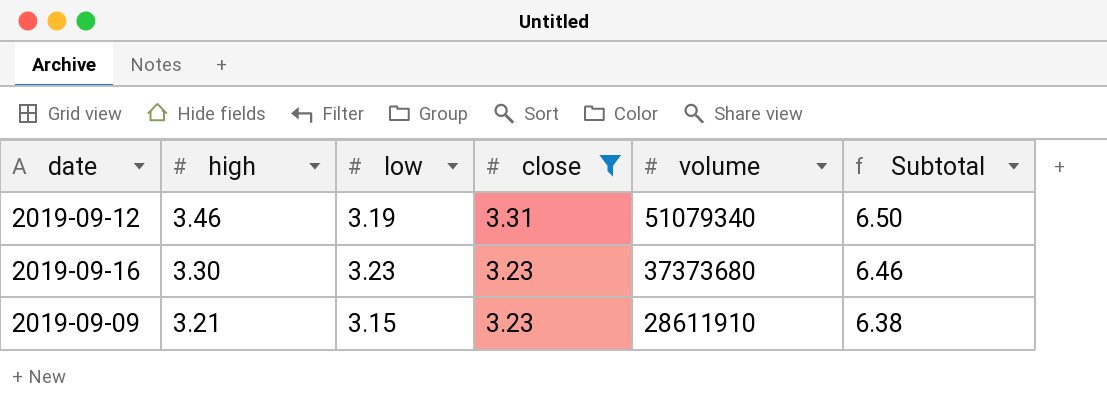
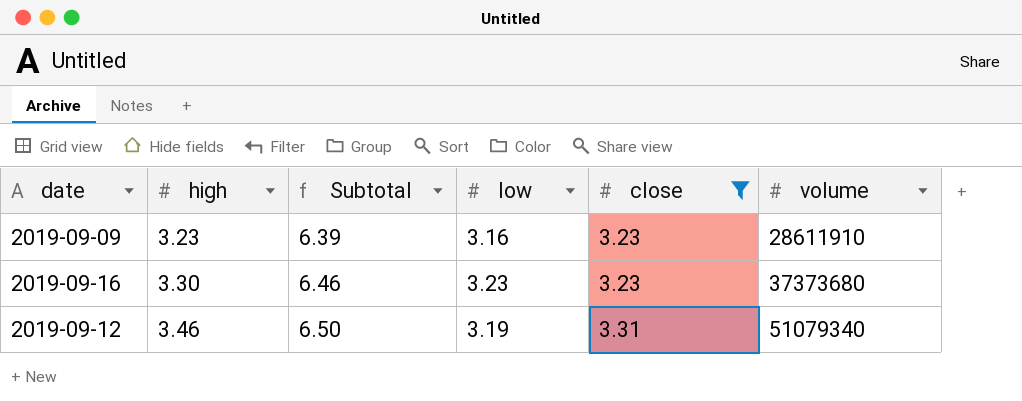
row order: high descending -> high ascending
column Subtotal | position: 6 -> 3
2019-09-09 | high: 3.21 -> 3.23
2019-09-09 | Subtotal: 6.38 -> 6.39
2019-09-09 | low: 3.15 -> 3.16

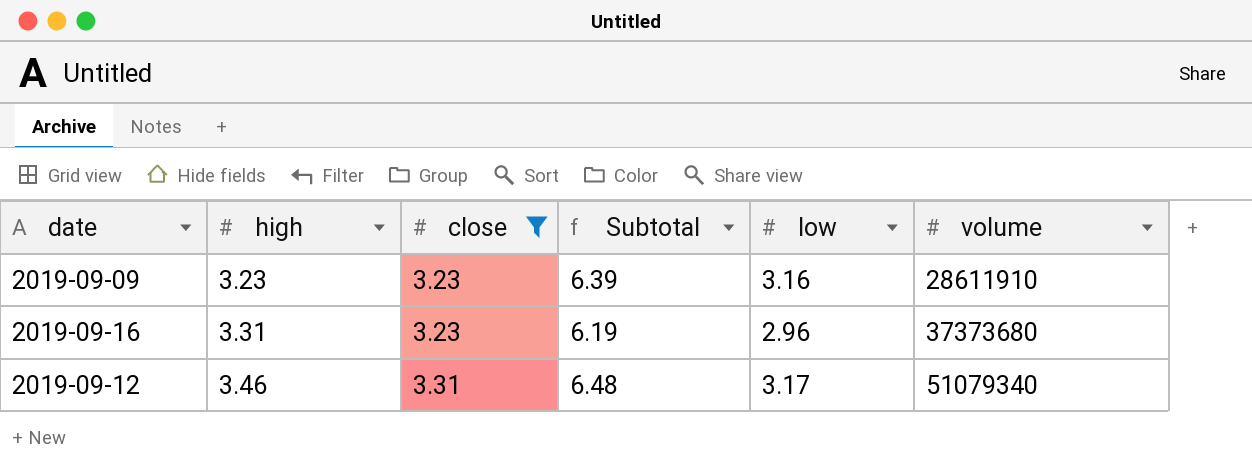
column close | position: 5 -> 3
2019-09-16 | high: 3.30 -> 3.31
2019-09-16 | Subtotal: 6.46 -> 6.19
2019-09-16 | low: 3.23 -> 2.96
2019-09-12 | Subtotal: 6.50 -> 6.48
2019-09-12 | low: 3.19 -> 3.17

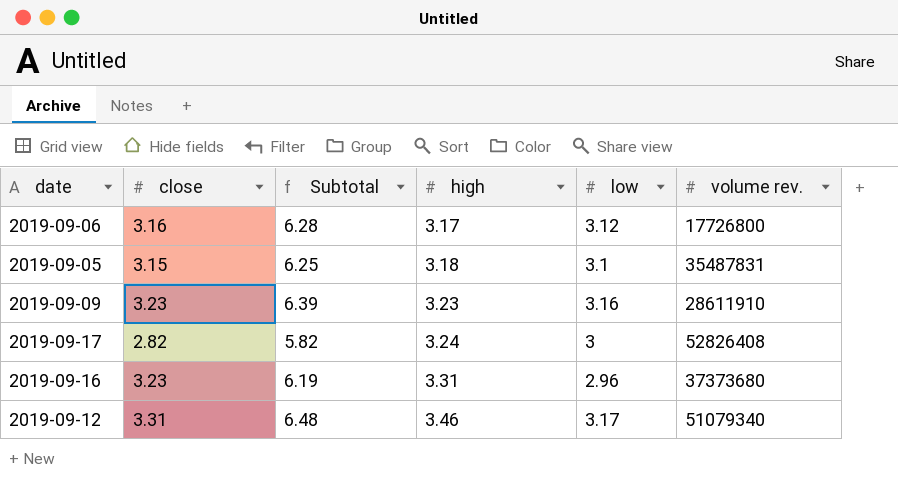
filter: close >= 3.23 -> none
column high | position: 2 -> 4
column name: volume -> volume rev.

